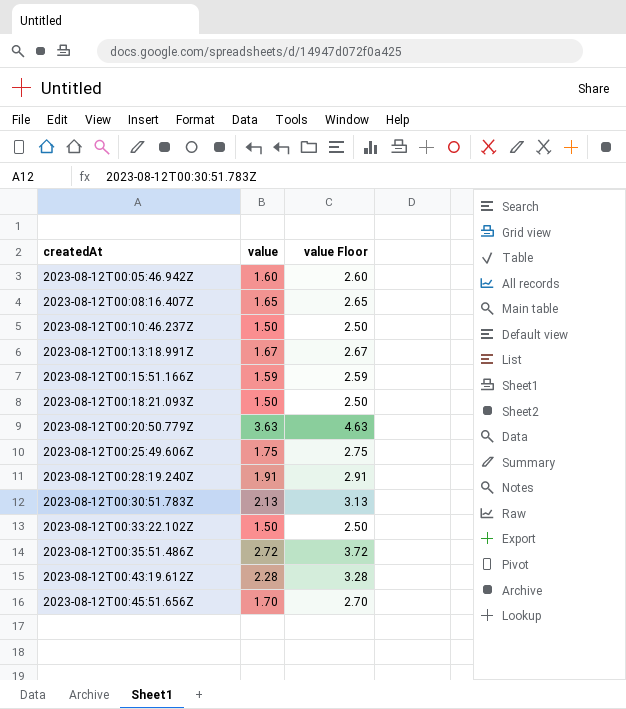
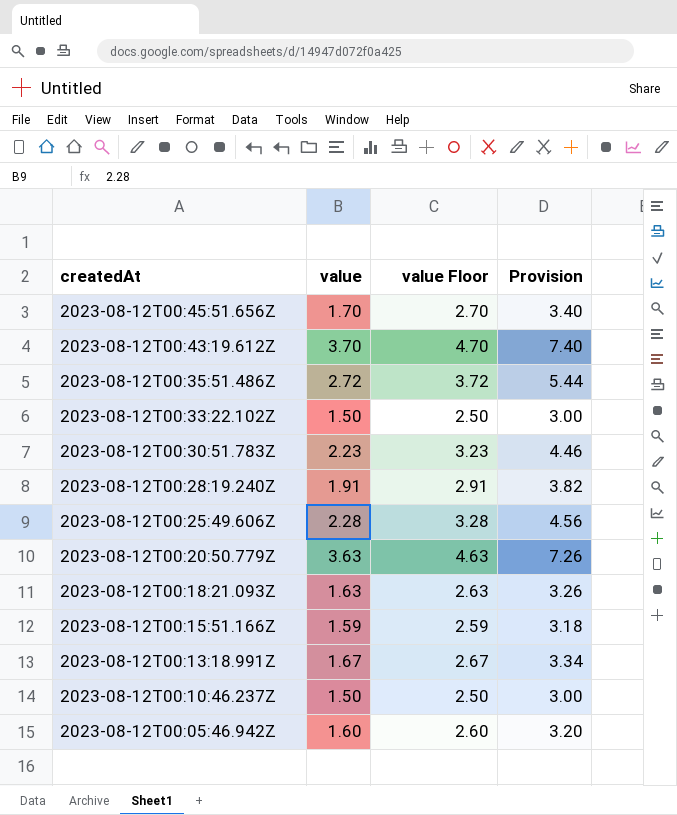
row order: createdAt ascending -> createdAt descending
column Provision | formula: none -> [value] * 2
row 2023-08-12T00:08:16.407Z: 1.65 | 2.65 -> none
2023-08-12T00:43:19.612Z | value: 2.28 -> 3.70
2023-08-12T00:43:19.612Z | value Floor: 3.28 -> 4.70
2023-08-12T00:30:51.783Z | value: 2.13 -> 2.23
2023-08-12T00:30:51.783Z | value Floor: 3.13 -> 3.23
2023-08-12T00:25:49.606Z | value: 1.75 -> 2.28
2023-08-12T00:25:49.606Z | value Floor: 2.75 -> 3.28
2023-08-12T00:18:21.093Z | value: 1.50 -> 1.63
2023-08-12T00:18:21.093Z | value Floor: 2.50 -> 2.63

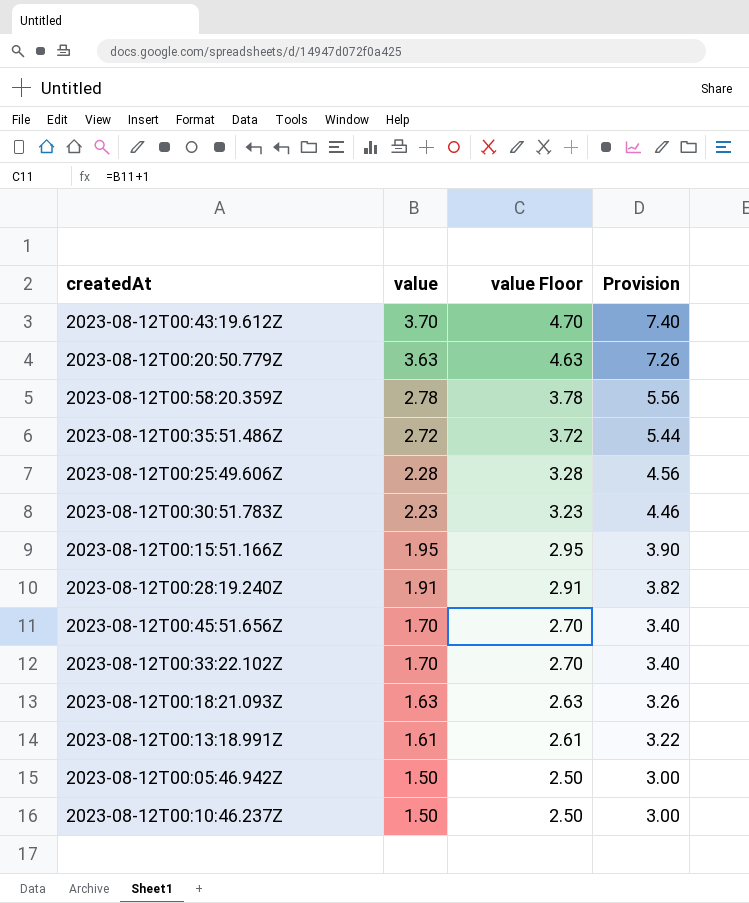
row order: createdAt descending -> value descending
row 2023-08-12T00:58:20.359Z: none -> 2.78 | 3.78 | 5.56
2023-08-12T00:15:51.166Z | value: 1.59 -> 1.95
2023-08-12T00:15:51.166Z | value Floor: 2.59 -> 2.95
2023-08-12T00:15:51.166Z | Provision: 3.18 -> 3.90
2023-08-12T00:33:22.102Z | value: 1.50 -> 1.70
2023-08-12T00:33:22.102Z | value Floor: 2.50 -> 2.70
2023-08-12T00:33:22.102Z | Provision: 3.00 -> 3.40
2023-08-12T00:13:18.991Z | value: 1.67 -> 1.61
2023-08-12T00:13:18.991Z | value Floor: 2.67 -> 2.61
2023-08-12T00:13:18.991Z | Provision: 3.34 -> 3.22
2023-08-12T00:05:46.942Z | value: 1.60 -> 1.50
2023-08-12T00:05:46.942Z | value Floor: 2.60 -> 2.50
2023-08-12T00:05:46.942Z | Provision: 3.20 -> 3.00

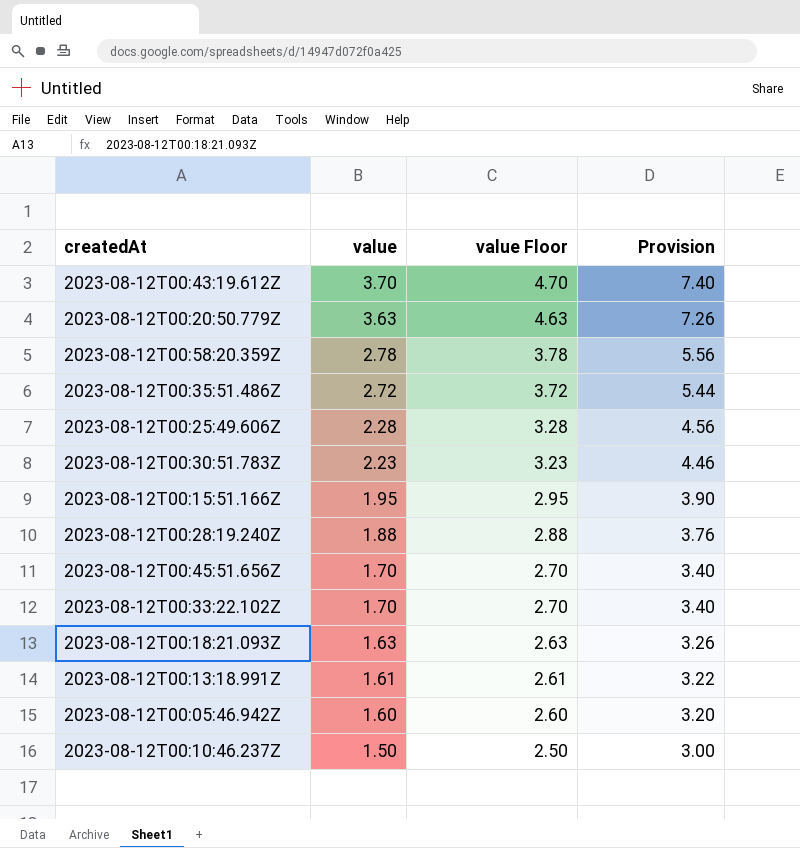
2023-08-12T00:28:19.240Z | value: 1.91 -> 1.88
2023-08-12T00:28:19.240Z | value Floor: 2.91 -> 2.88
2023-08-12T00:28:19.240Z | Provision: 3.82 -> 3.76
2023-08-12T00:05:46.942Z | value: 1.50 -> 1.60
2023-08-12T00:05:46.942Z | value Floor: 2.50 -> 2.60
2023-08-12T00:05:46.942Z | Provision: 3.00 -> 3.20

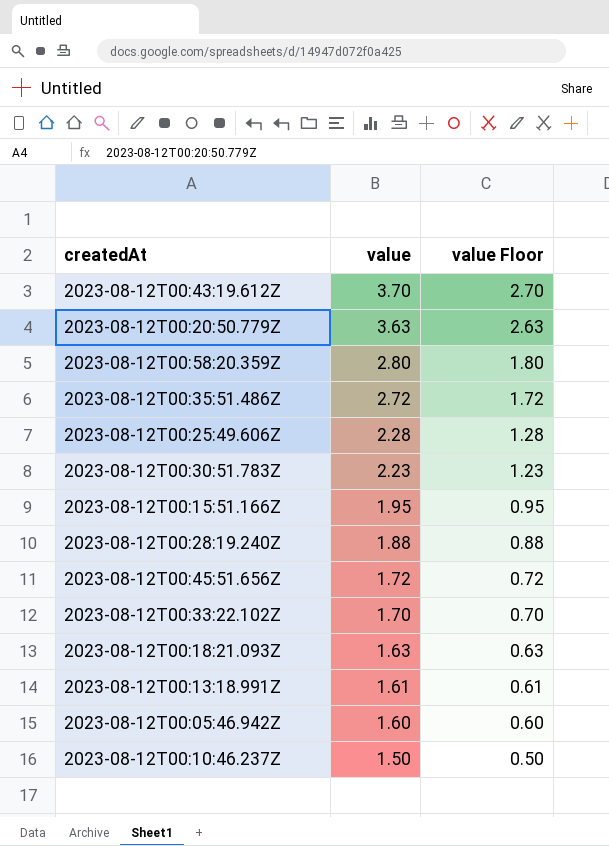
column Provision | formula: [value] * 2 -> none
column value Floor | formula: [value] + 1 -> [value] - 1
2023-08-12T00:58:20.359Z | value: 2.78 -> 2.80
2023-08-12T00:45:51.656Z | value: 1.70 -> 1.72

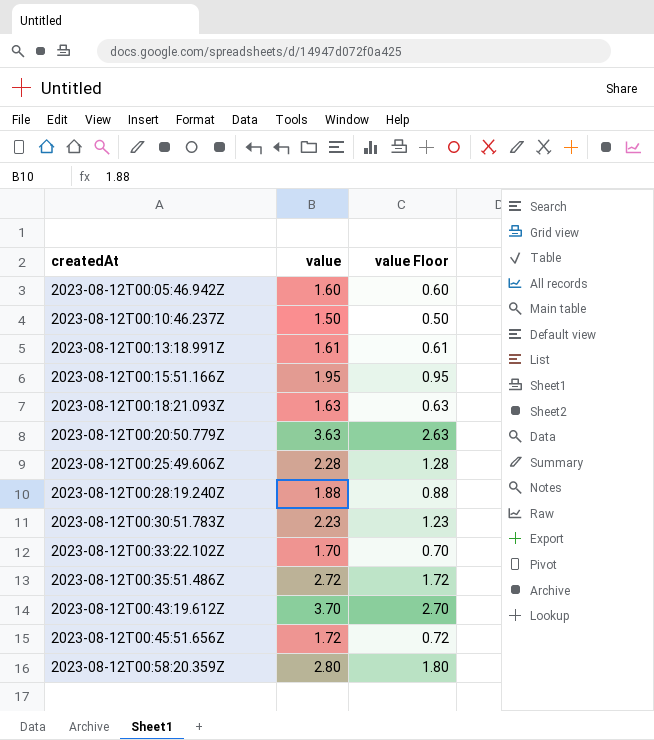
row order: value descending -> createdAt ascending

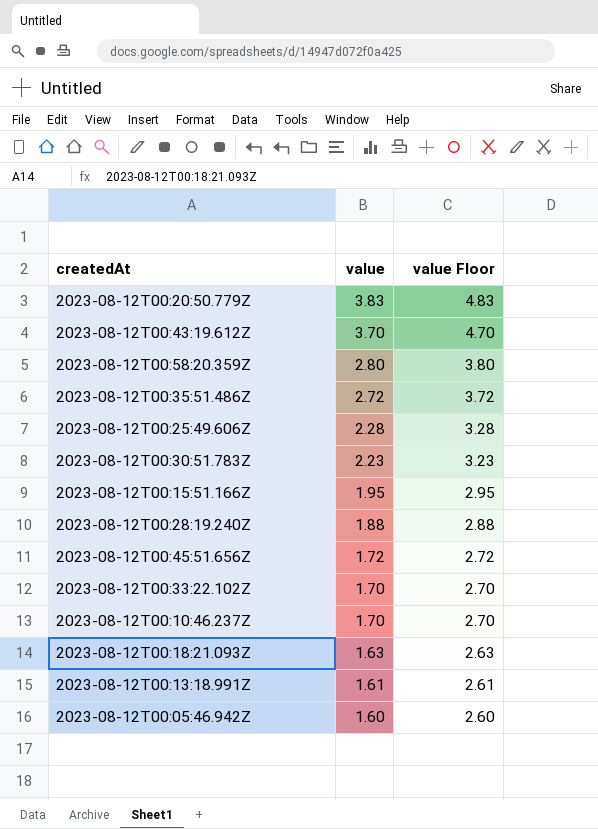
row order: createdAt ascending -> value descending
column value Floor | formula: [value] - 1 -> [value] + 1
2023-08-12T00:20:50.779Z | value: 3.63 -> 3.83
2023-08-12T00:10:46.237Z | value: 1.50 -> 1.70

